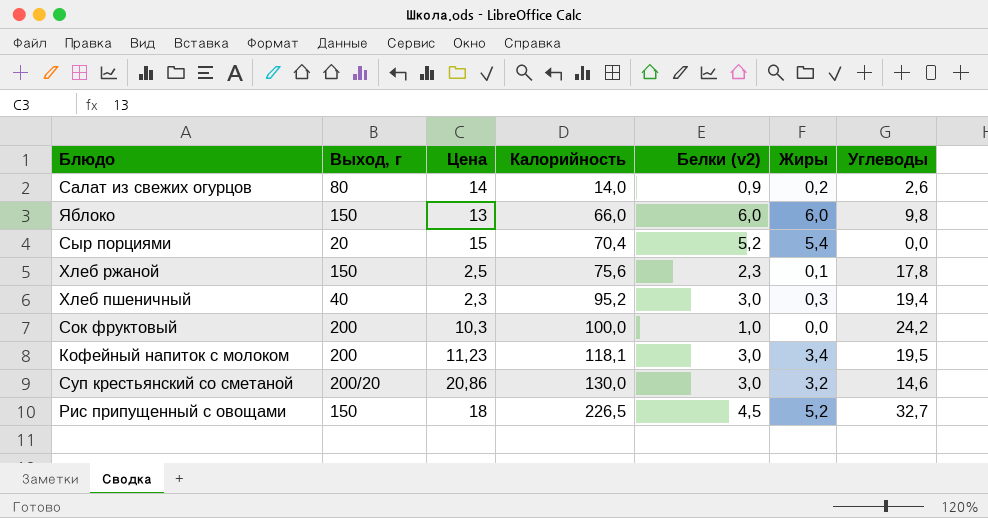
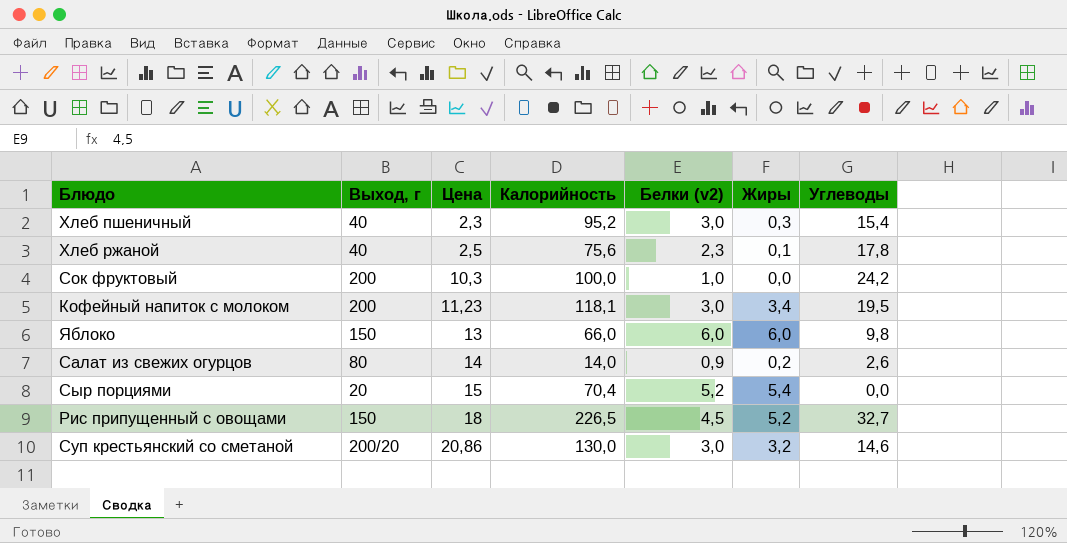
row order: Калорийность ascending -> Цена ascending
Хлеб пшеничный | Углеводы: 19,4 -> 15,4
Хлеб ржаной | Выход, г: 150 -> 40

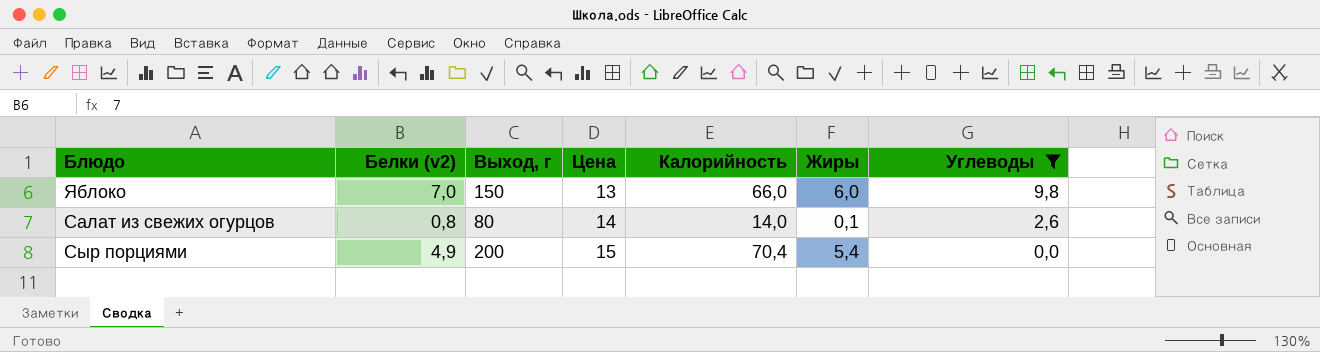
filter: none -> Углеводы <= 9,8
column Белки (v2) | position: 5 -> 2
Яблоко | Белки (v2): 6,0 -> 7,0
Салат из свежих огурцов | Белки (v2): 0,9 -> 0,8
Салат из свежих огурцов | Жиры: 0,2 -> 0,1
Сыр порциями | Белки (v2): 5,2 -> 4,9
Сыр порциями | Выход, г: 20 -> 200

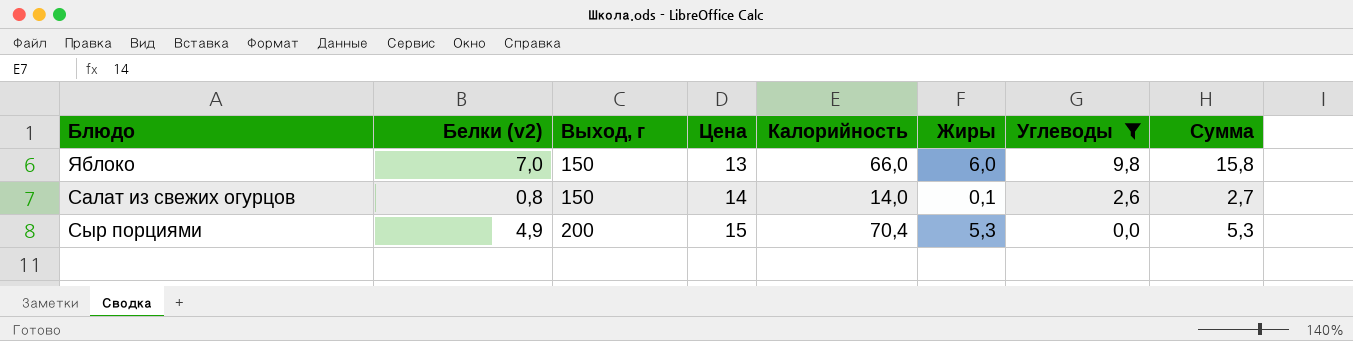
column Сумма | formula: none -> [Жиры] + [Углеводы]
Салат из свежих огурцов | Выход, г: 80 -> 150
Сыр порциями | Жиры: 5,4 -> 5,3

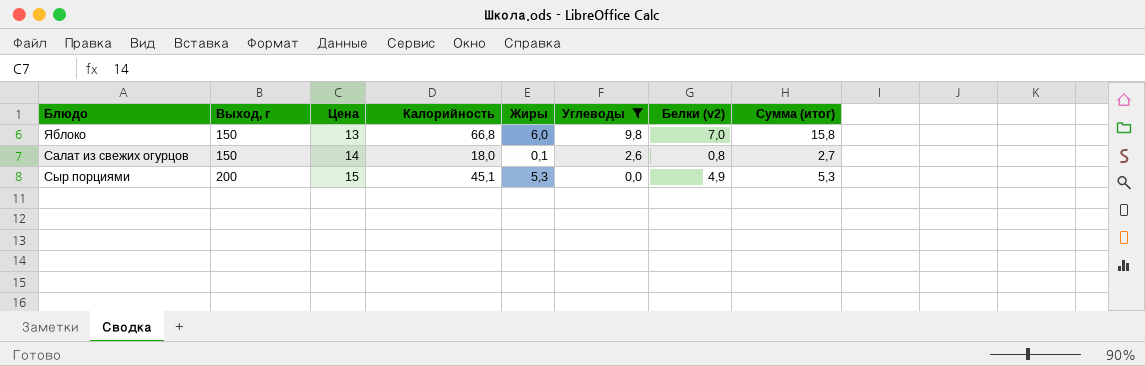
column Белки (v2) | position: 2 -> 7
column name: Сумма -> Сумма (итог)
Яблоко | Калорийность: 66,0 -> 66,8
Салат из свежих огурцов | Калорийность: 14,0 -> 18,0
Сыр порциями | Калорийность: 70,4 -> 45,1

